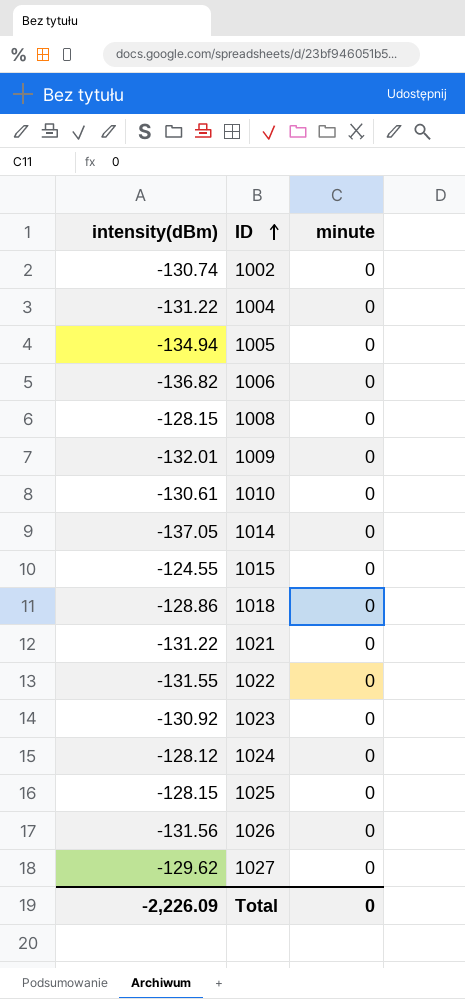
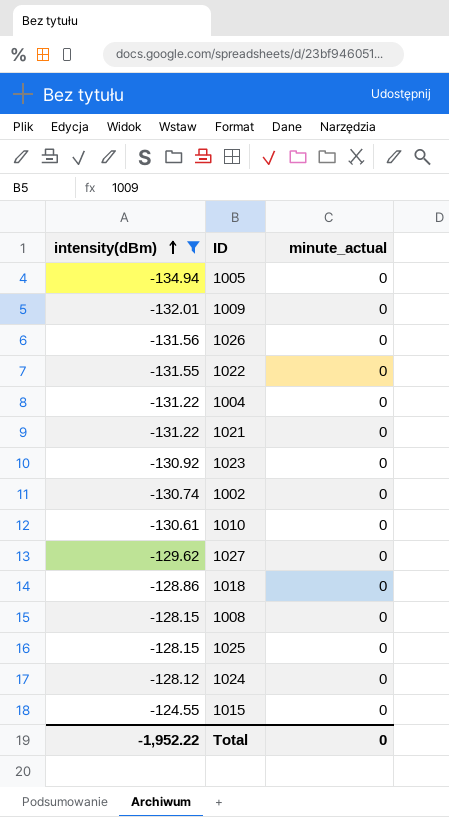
filter: none -> intensity(dBm) >= -134.94
row order: ID ascending -> intensity(dBm) ascending
column name: minute -> minute_actual
Total | intensity(dBm): -2,226.09 -> -1,952.22

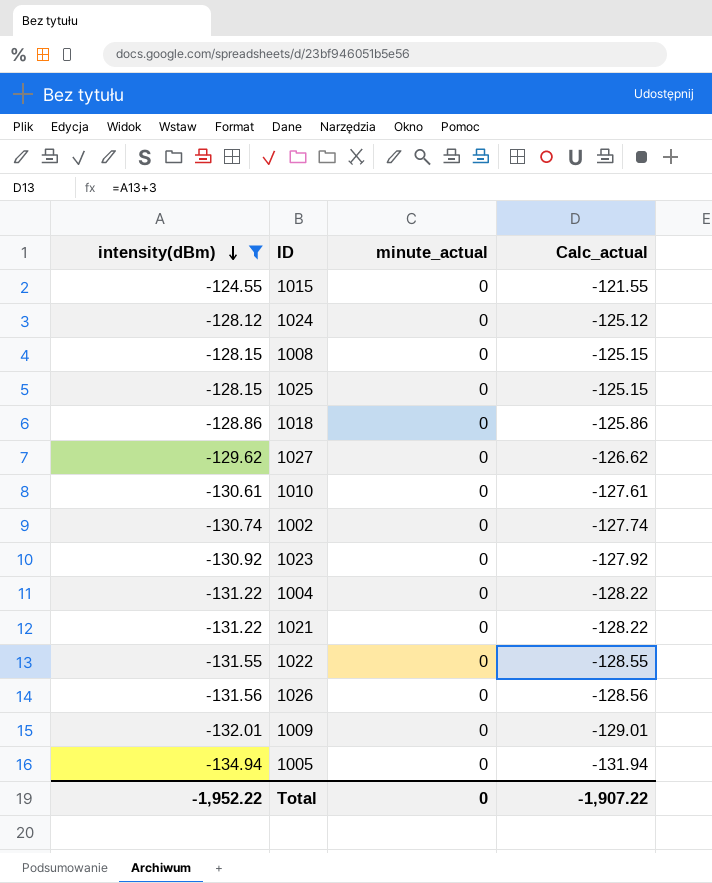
row order: intensity(dBm) ascending -> intensity(dBm) descending
column Calc_actual | formula: none -> [intensity(dBm)] + 3

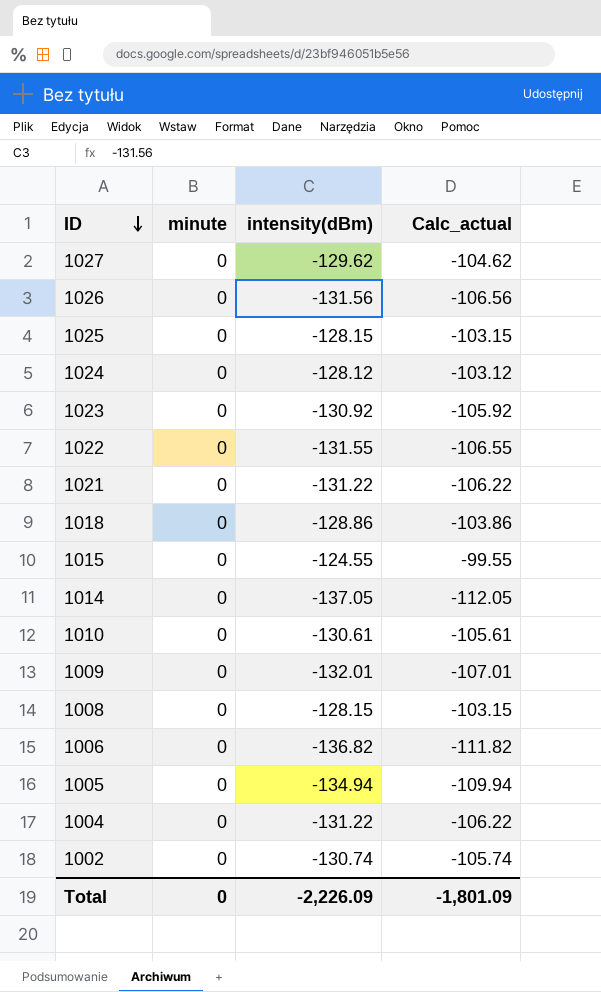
filter: intensity(dBm) >= -134.94 -> none
row order: intensity(dBm) descending -> ID descending
column name: minute_actual -> minute
column intensity(dBm) | position: 1 -> 3
column Calc_actual | formula: [intensity(dBm)] + 3 -> [intensity(dBm)] + 25
Total | intensity(dBm): -1,952.22 -> -2,226.09
Total | Calc_actual: -1,907.22 -> -1,801.09

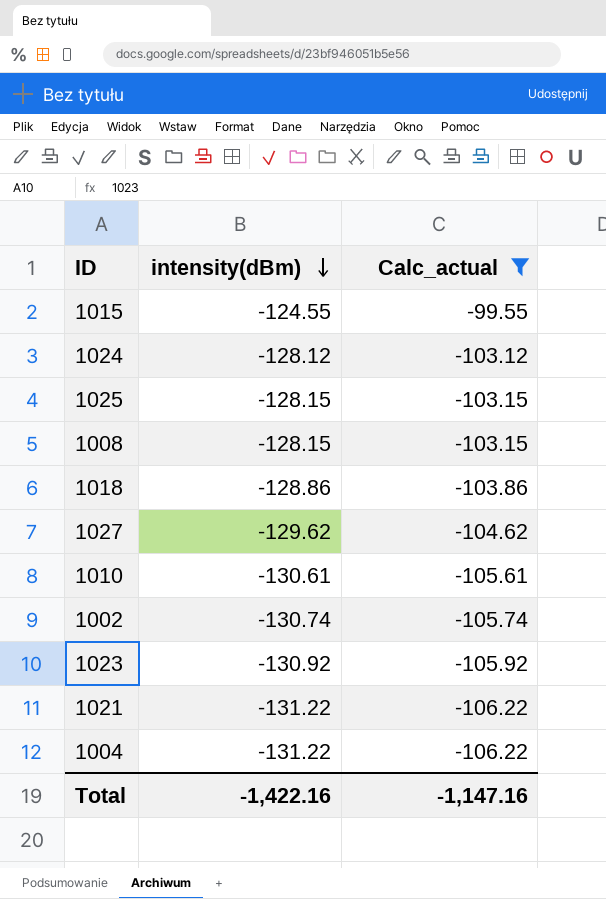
filter: none -> Calc_actual >= -106.22
row order: ID descending -> intensity(dBm) descending
column minute | position: 2 -> none
Total | intensity(dBm): -2,226.09 -> -1,422.16
Total | Calc_actual: -1,801.09 -> -1,147.16

